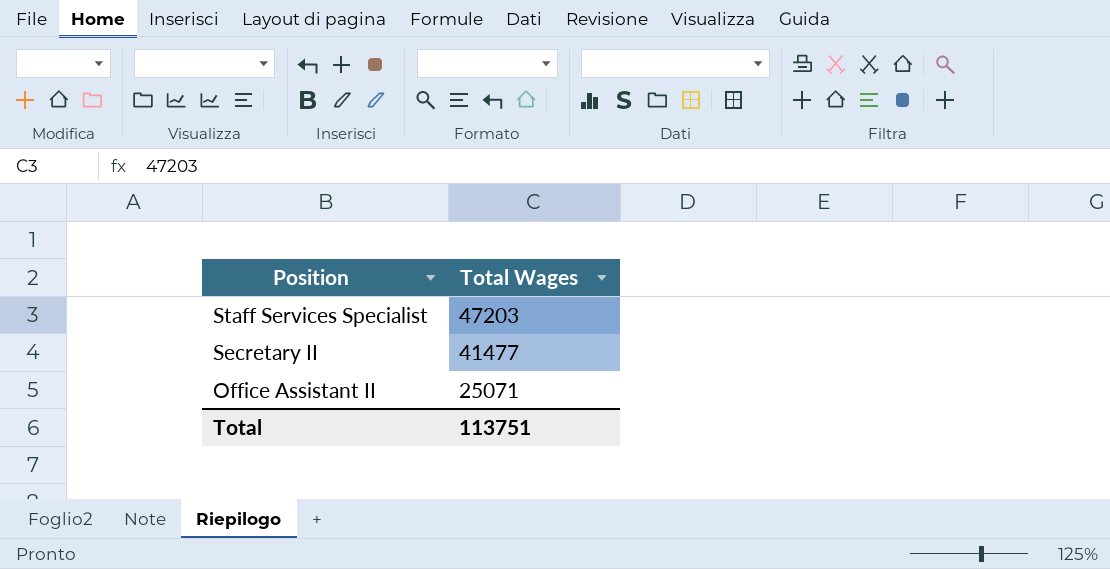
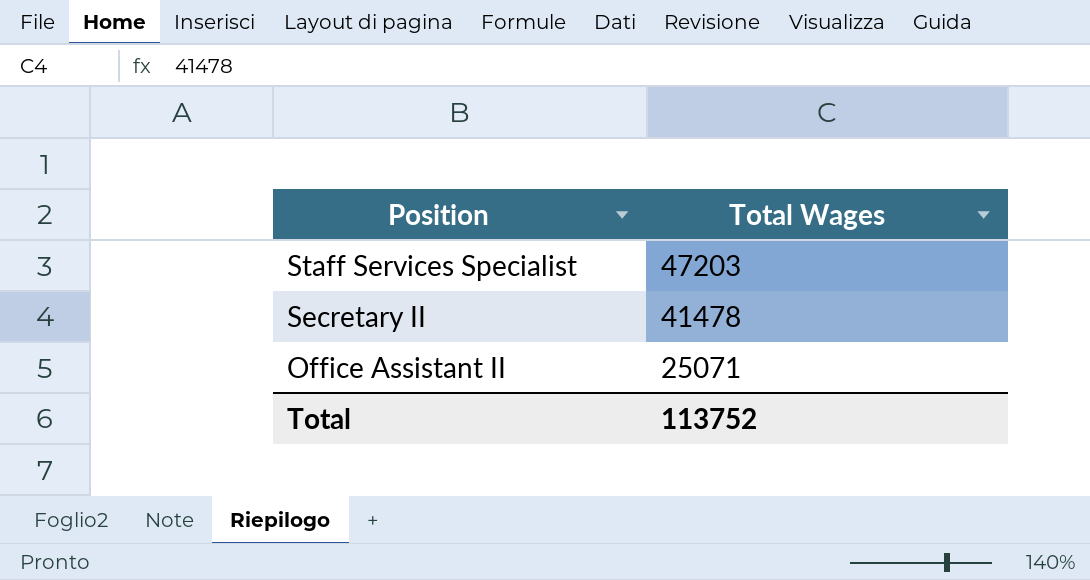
Secretary II | Total Wages: 41477 -> 41478
Total | Total Wages: 113751 -> 113752

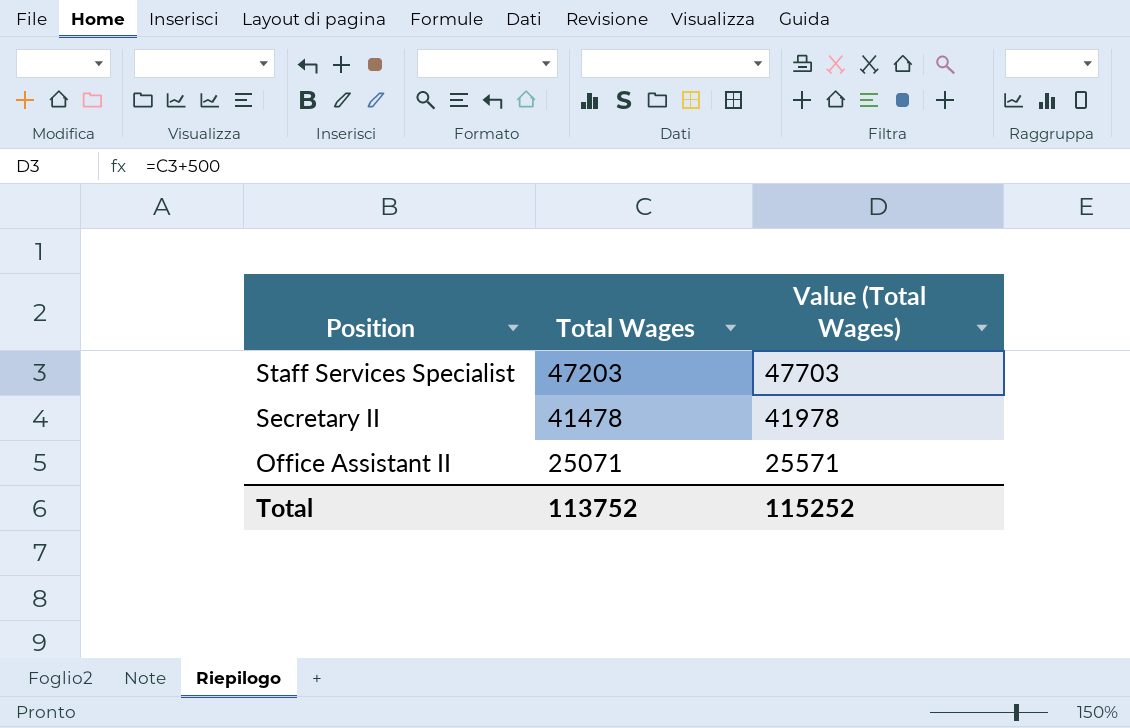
column Value (Total Wages) | formula: none -> [Total Wages] + 500

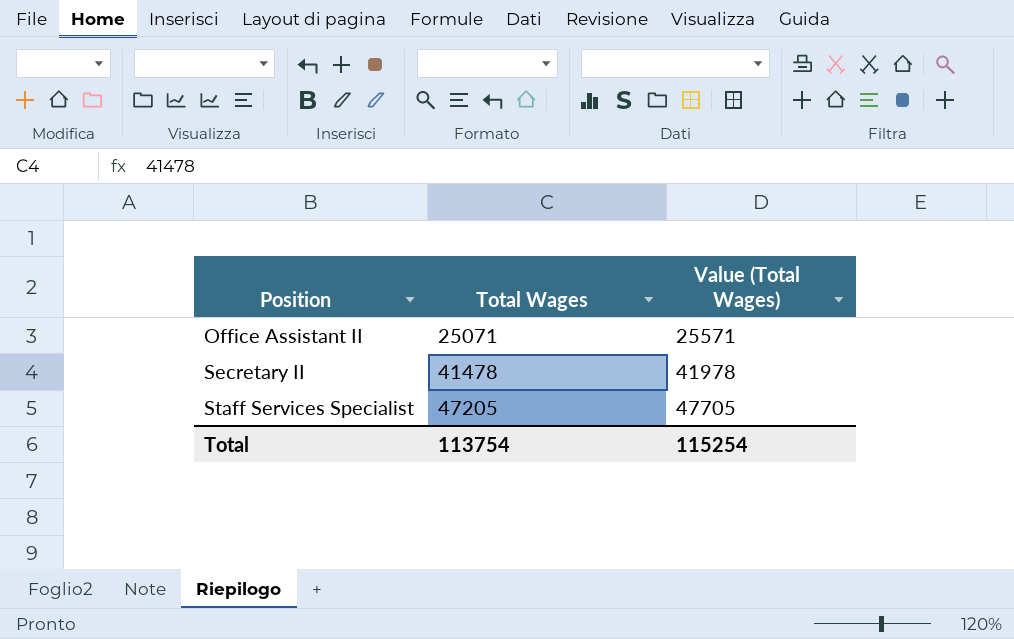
row order: Position descending -> Position ascending
Staff Services Specialist | Total Wages: 47203 -> 47205
Staff Services Specialist | Value (Total Wages): 47703 -> 47705
Total | Total Wages: 113752 -> 113754
Total | Value (Total Wages): 115252 -> 115254

